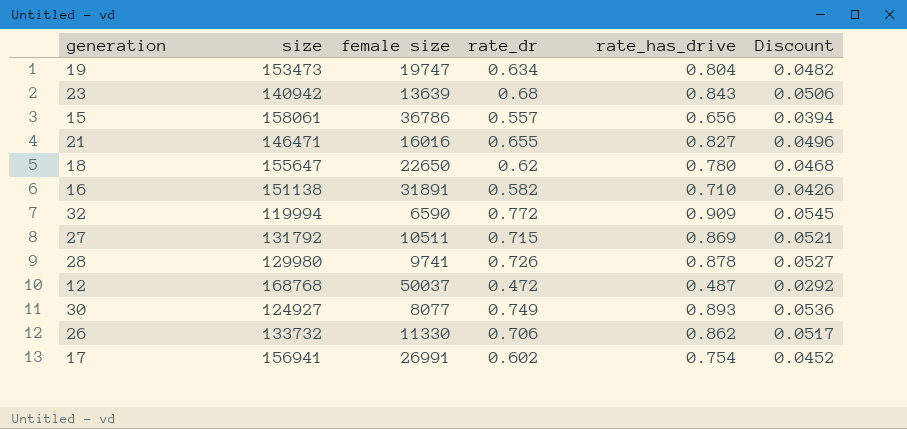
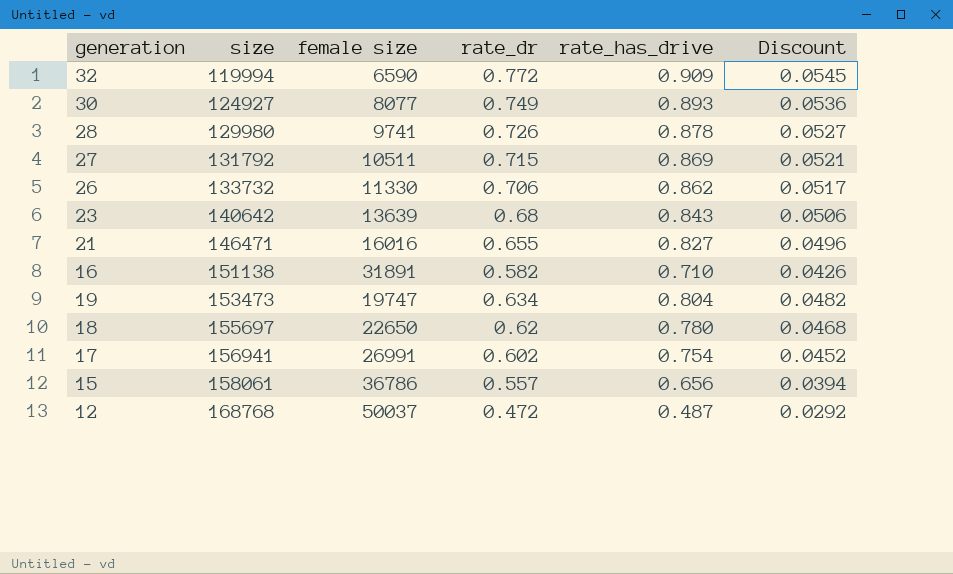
row order: none -> size ascending
23 | size: 140942 -> 140642
18 | size: 155647 -> 155697

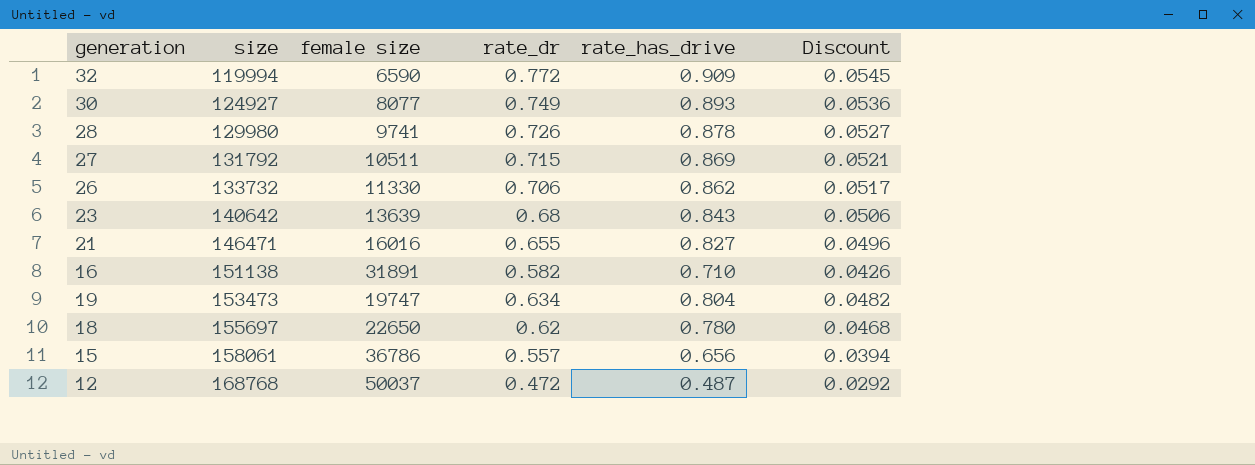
row 17: 156941 | 26991 | 0.602 | 0.754 | 0.0452 -> none

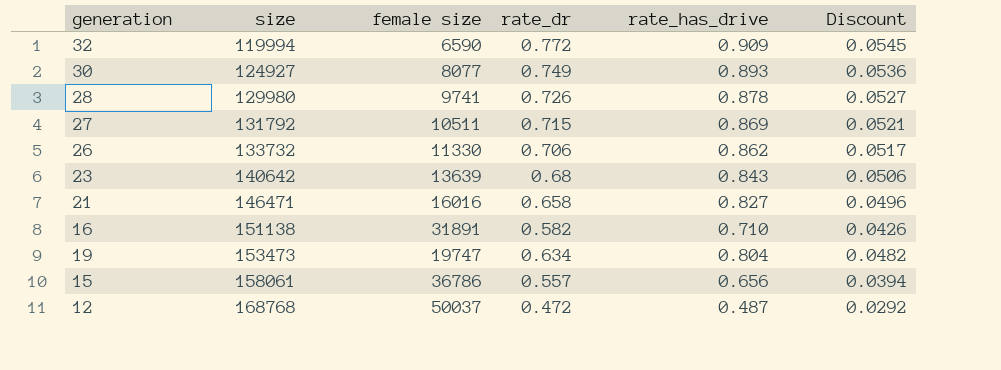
row 18: 155697 | 22650 | 0.62 | 0.780 | 0.0468 -> none
21 | rate_dr: 0.655 -> 0.658

